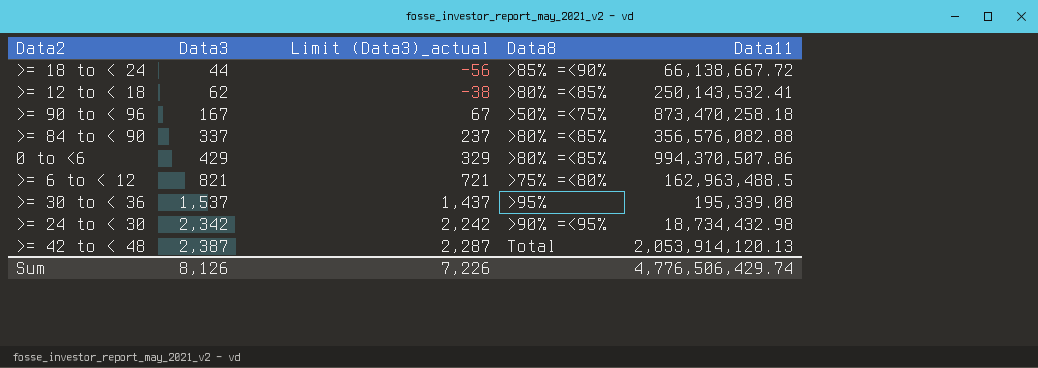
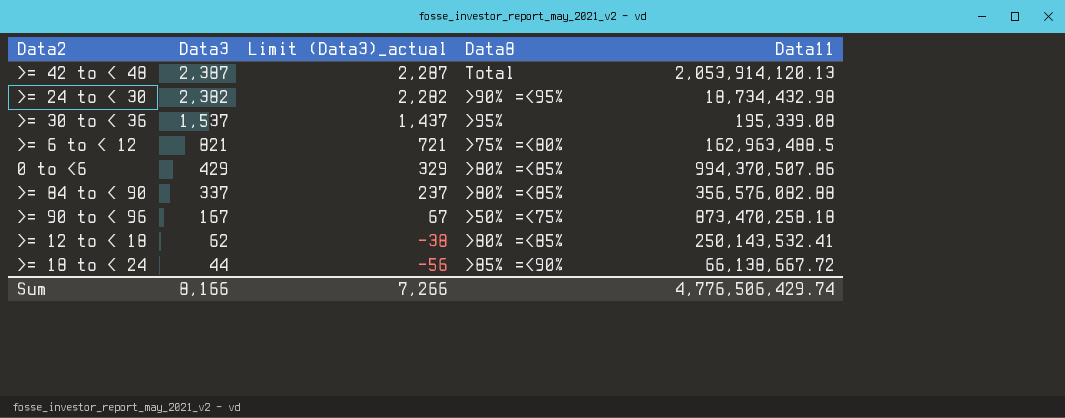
row order: Data3 ascending -> Data3 descending
>= 24 to < 30 | Data3: 2,342 -> 2,382
>= 24 to < 30 | Limit (Data3)_actual: 2,242 -> 2,282
Sum | Data3: 8,126 -> 8,166
Sum | Limit (Data3)_actual: 7,226 -> 7,266

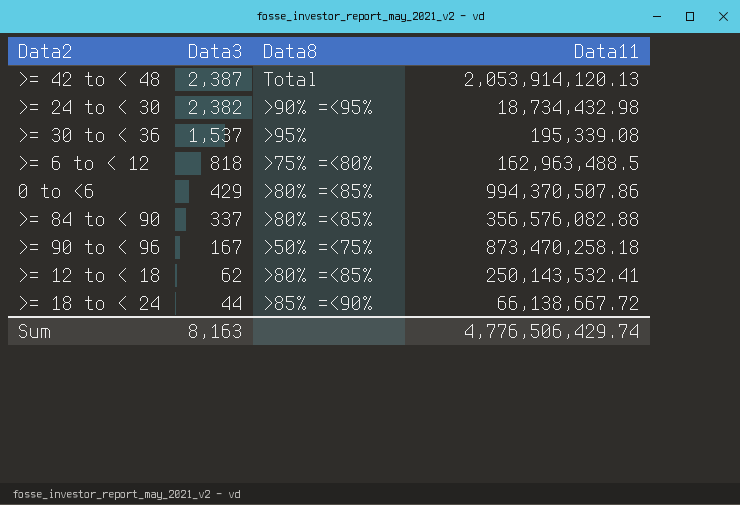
column Limit (Data3)_actual | formula: [Data3] - 100 -> none
>= 6 to < 12 | Data3: 821 -> 818
Sum | Data3: 8,166 -> 8,163

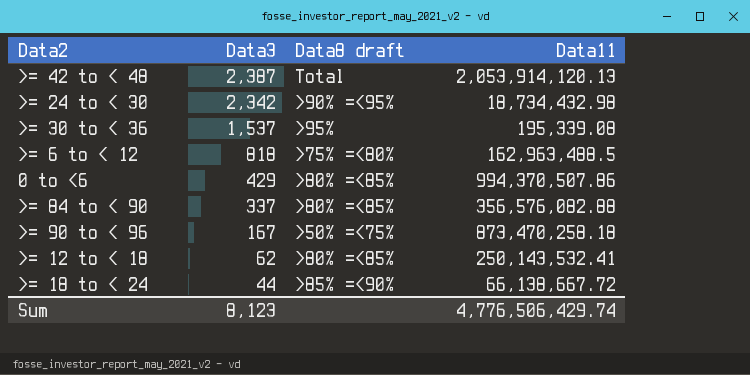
column name: Data8 -> Data8 draft
>= 24 to < 30 | Data3: 2,382 -> 2,342
Sum | Data3: 8,163 -> 8,123

